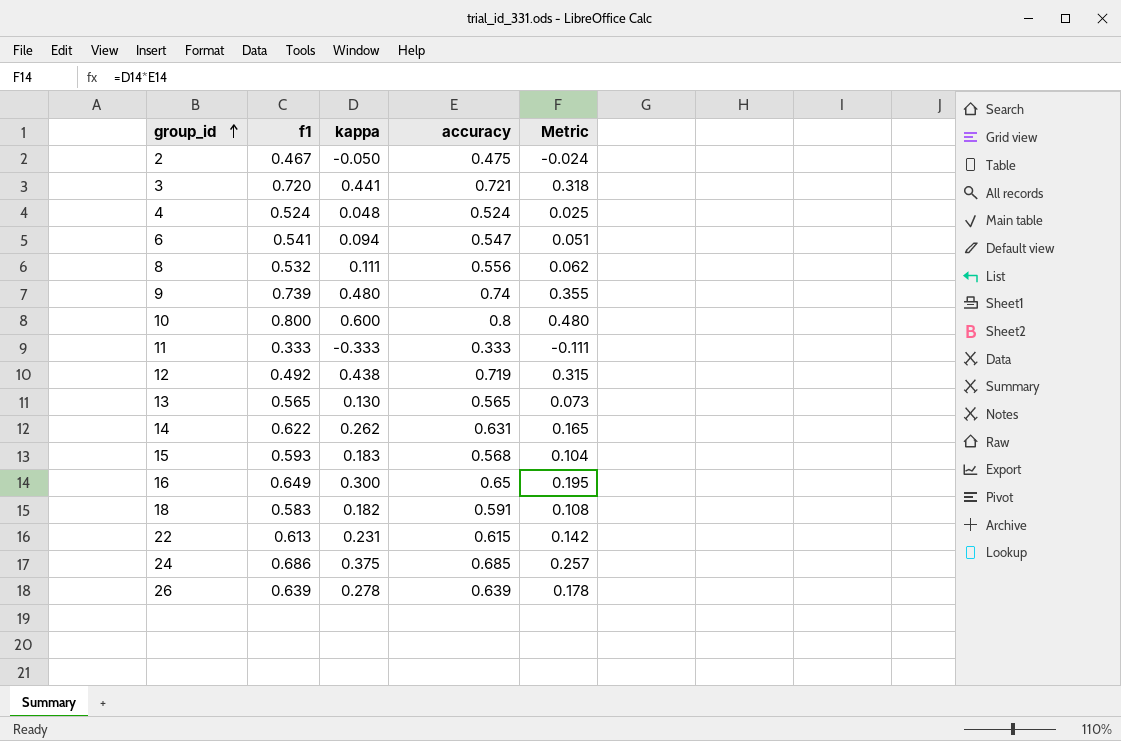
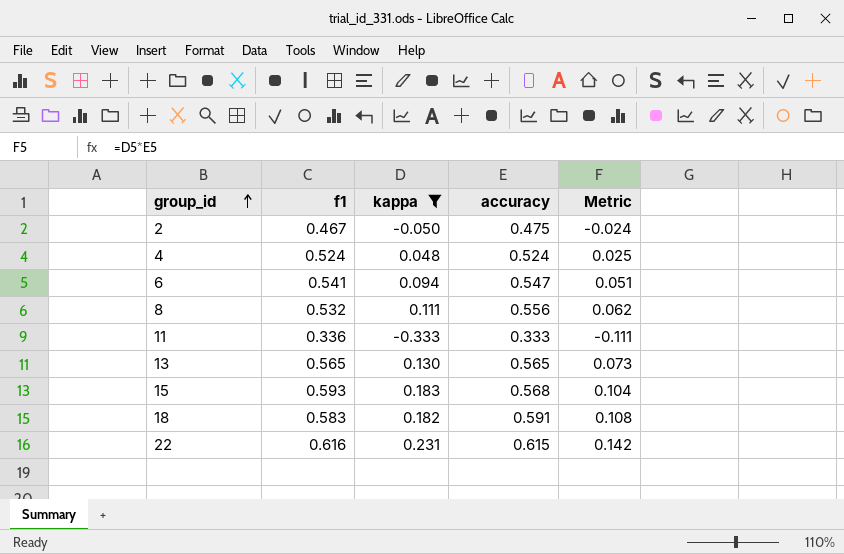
filter: none -> kappa <= 0.231
11 | f1: 0.333 -> 0.336
22 | f1: 0.613 -> 0.616

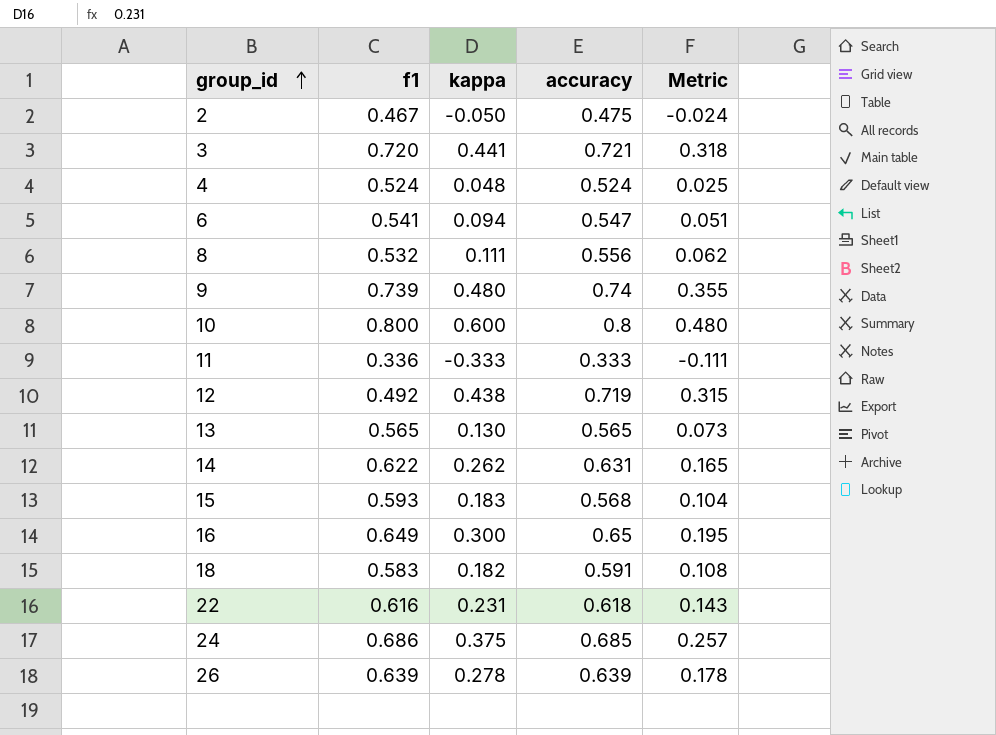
filter: kappa <= 0.231 -> none
22 | accuracy: 0.615 -> 0.618
22 | Metric: 0.142 -> 0.143

